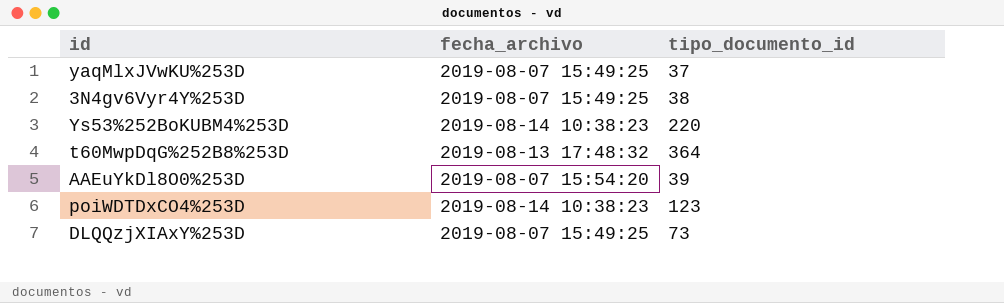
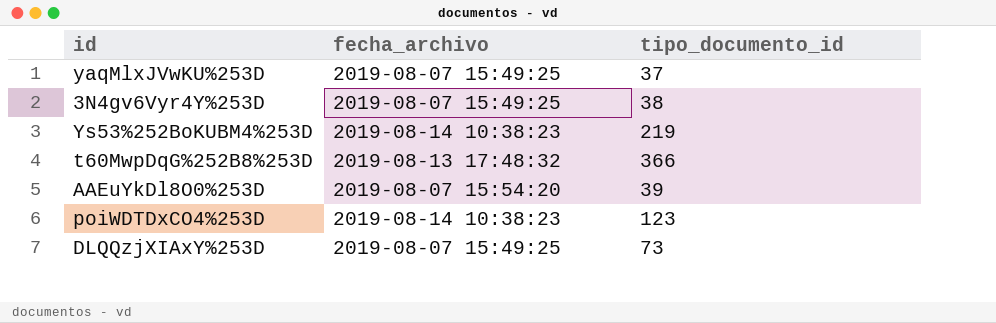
Ys53%252BoKUBM4%253D | tipo_documento_id: 220 -> 219
t60MwpDqG%252B8%253D | tipo_documento_id: 364 -> 366

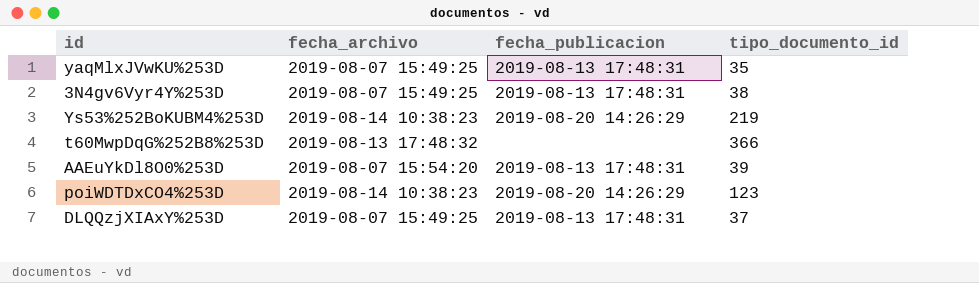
column fecha_publicacion | position: none -> 3
yaqMlxJVwKU%253D | tipo_documento_id: 37 -> 35
DLQQzjXIAxY%253D | tipo_documento_id: 73 -> 37

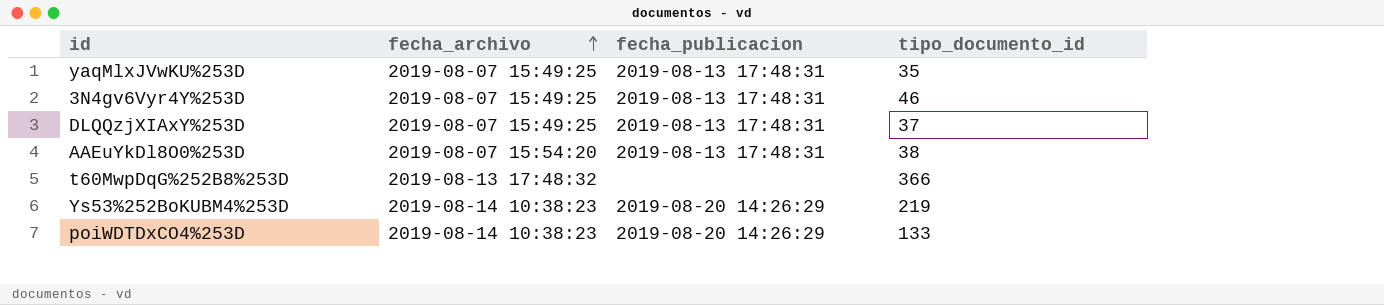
row order: none -> fecha_archivo ascending
3N4gv6Vyr4Y%253D | tipo_documento_id: 38 -> 46
AAEuYkDl8O0%253D | tipo_documento_id: 39 -> 38
poiWDTDxCO4%253D | tipo_documento_id: 123 -> 133

